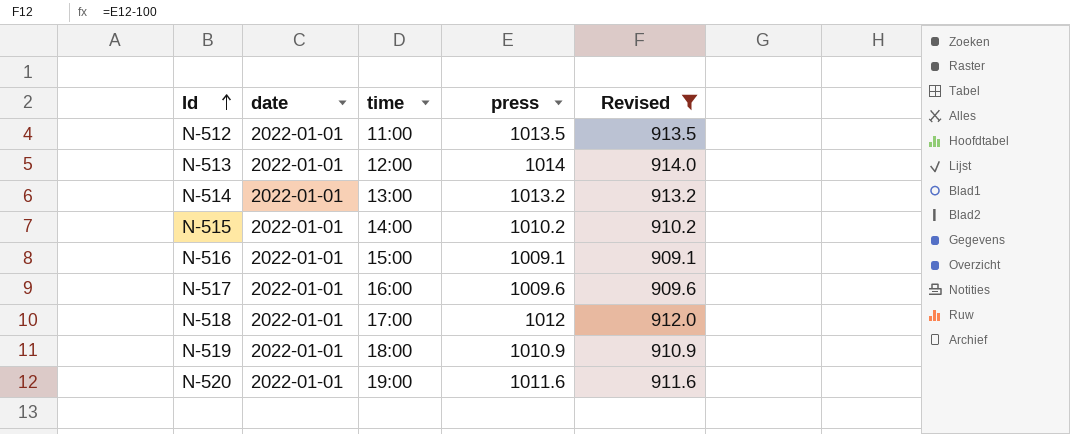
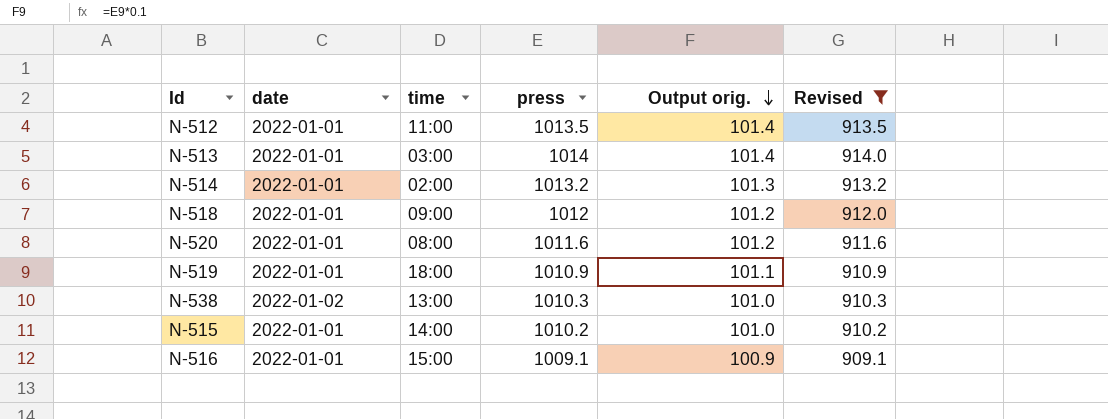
row order: Id ascending -> Output orig. descending
column Output orig. | formula: none -> [press] * 0.1
row N-517: 2022-01-01 | 16:00 | 1009.6 | 909.6 -> none
N-513 | time: 12:00 -> 03:00
N-514 | time: 13:00 -> 02:00
N-518 | time: 17:00 -> 09:00
N-520 | time: 19:00 -> 08:00
row N-538: none -> 2022-01-02 | 13:00 | 1010.3 | 101.0 | 910.3

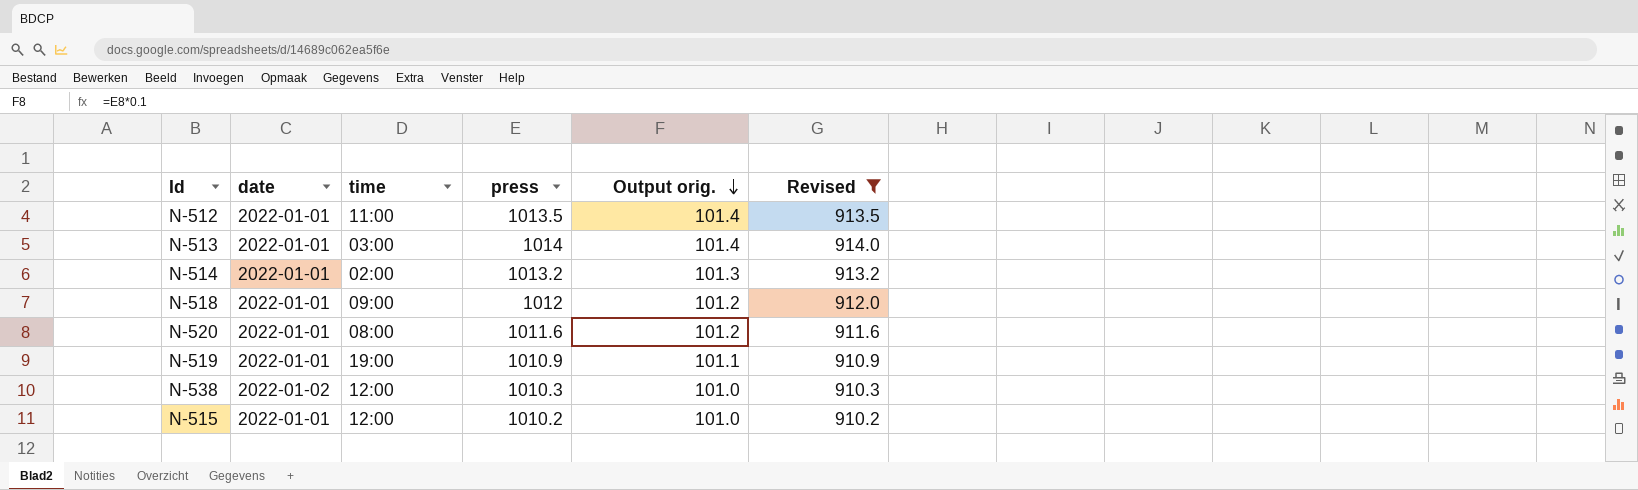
row N-516: 2022-01-01 | 15:00 | 1009.1 | 100.9 | 909.1 -> none
N-519 | time: 18:00 -> 19:00
N-538 | time: 13:00 -> 12:00
N-515 | time: 14:00 -> 12:00

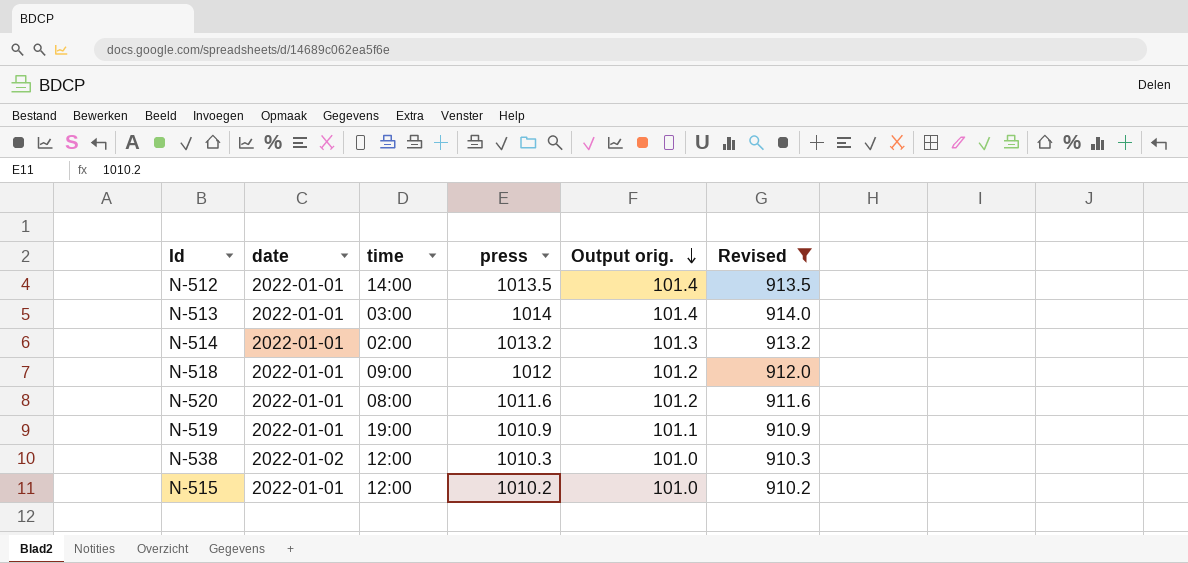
N-512 | time: 11:00 -> 14:00

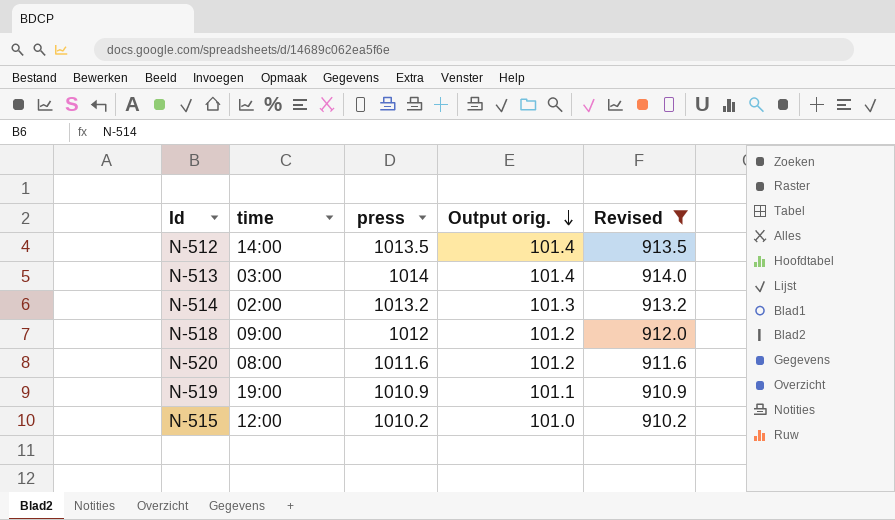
column date | position: 2 -> none
row N-538: 2022-01-02 | 12:00 | 1010.3 | 101.0 | 910.3 -> none

